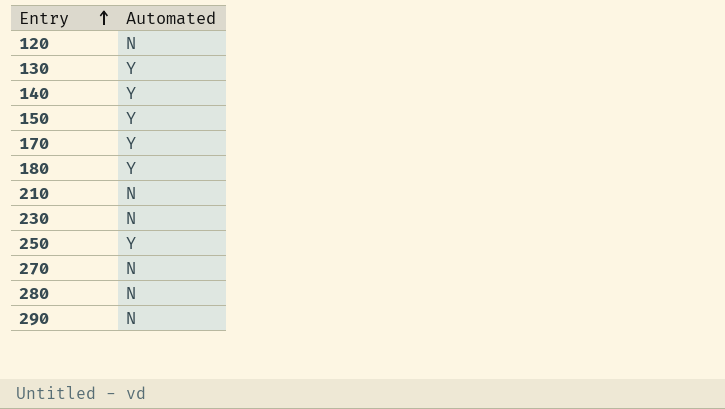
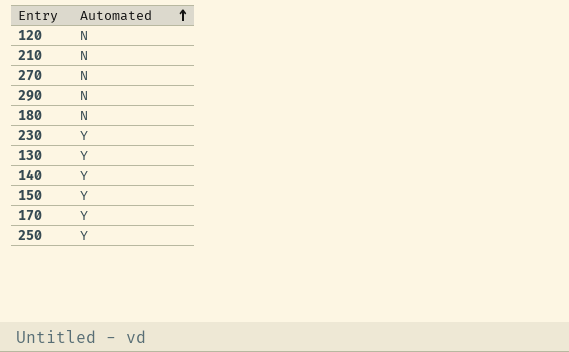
row order: Entry ascending -> Automated ascending
row 280: N -> none
180 | Automated: Y -> N
230 | Automated: N -> Y

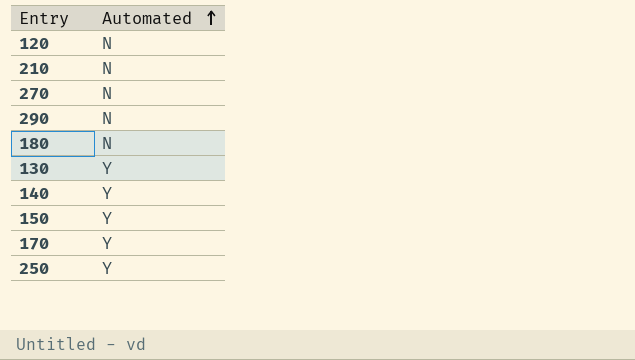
row 230: Y -> none

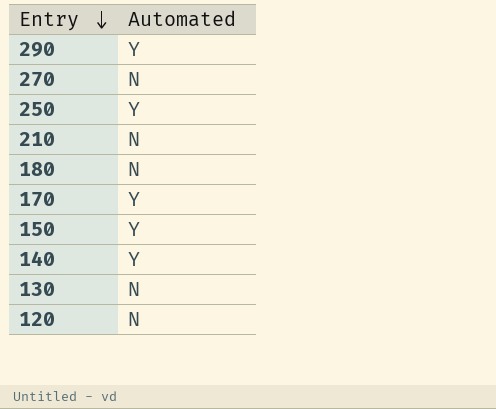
row order: Automated ascending -> Entry descending
290 | Automated: N -> Y
130 | Automated: Y -> N

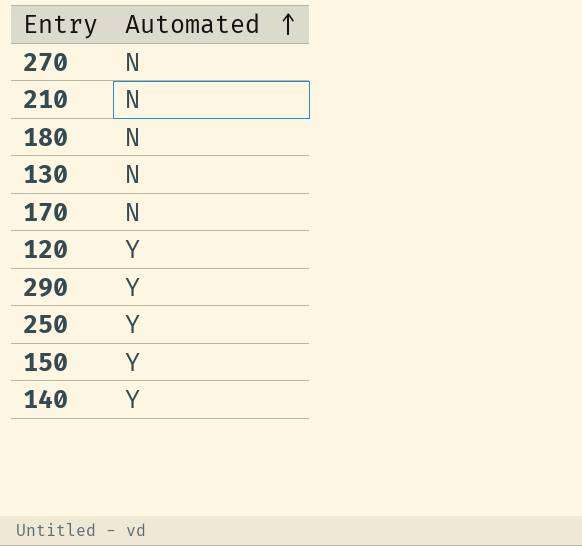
row order: Entry descending -> Automated ascending
170 | Automated: Y -> N
120 | Automated: N -> Y

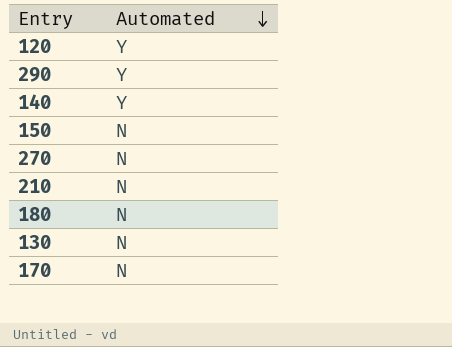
row order: Automated ascending -> Automated descending
row 250: Y -> none
150 | Automated: Y -> N

